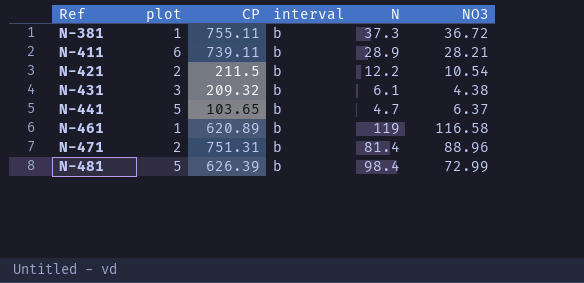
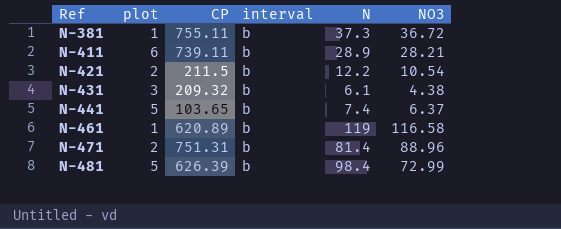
N-441 | N: 4.7 -> 7.4

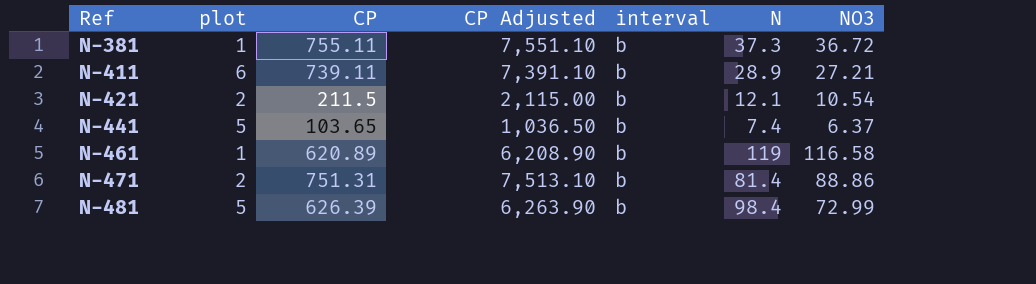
column CP Adjusted | formula: none -> [CP] * 10
row N-431: 3 | 209.32 | b | 6.1 | 4.38 -> none
N-411 | NO3: 28.21 -> 27.21
N-421 | N: 12.2 -> 12.1
N-471 | NO3: 88.96 -> 88.86

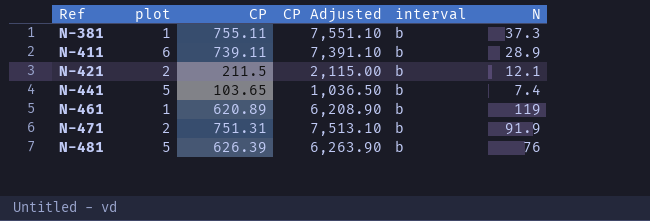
column NO3 | position: 7 -> none
N-471 | N: 81.4 -> 91.9
N-481 | N: 98.4 -> 76

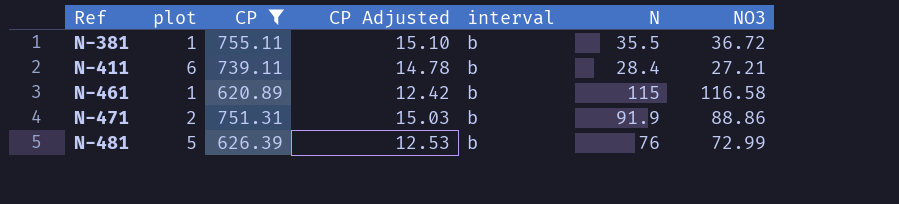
filter: none -> CP >= 620.89
column CP Adjusted | formula: [CP] * 10 -> [CP] * 0.02
column NO3 | position: none -> 7
N-381 | N: 37.3 -> 35.5
N-411 | N: 28.9 -> 28.4
N-461 | N: 119 -> 115

